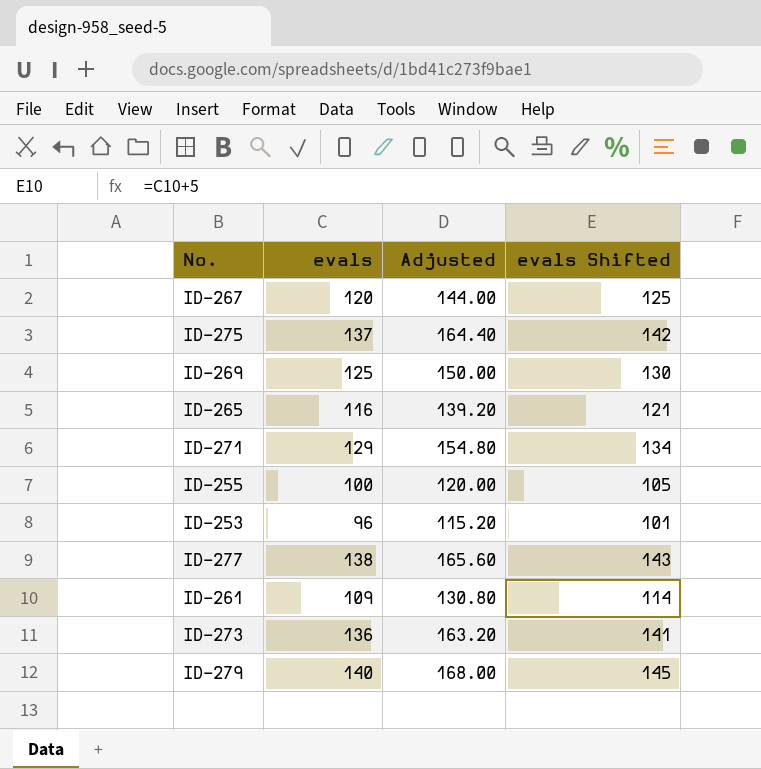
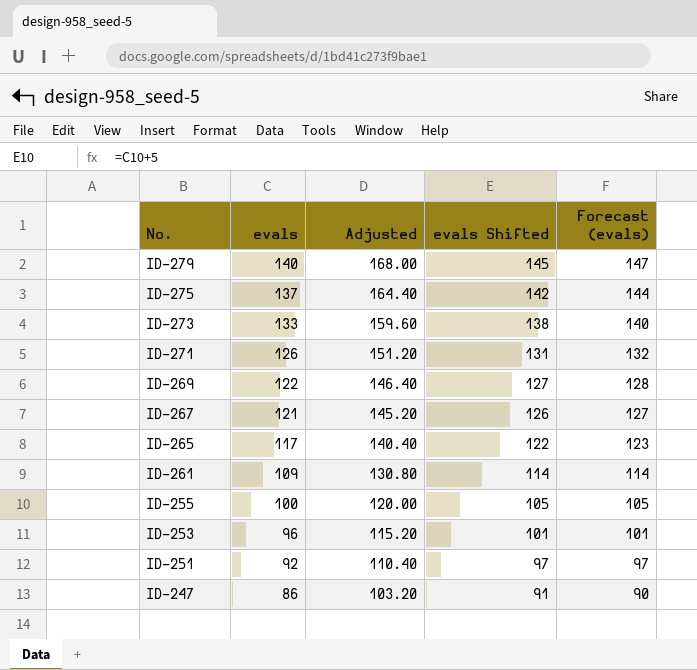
row order: none -> No. descending
column Forecast (evals) | formula: none -> [evals] * 1.05
row ID-277: 138 | 165.60 | 143 -> none
ID-273 | evals: 136 -> 133
ID-273 | Adjusted: 163.20 -> 159.60
ID-273 | evals Shifted: 141 -> 138
ID-271 | evals: 129 -> 126
ID-271 | Adjusted: 154.80 -> 151.20
ID-271 | evals Shifted: 134 -> 131
ID-269 | evals: 125 -> 122
ID-269 | Adjusted: 150.00 -> 146.40
ID-269 | evals Shifted: 130 -> 127
ID-267 | evals: 120 -> 121
ID-267 | Adjusted: 144.00 -> 145.20
ID-267 | evals Shifted: 125 -> 126
ID-265 | evals: 116 -> 117
ID-265 | Adjusted: 139.20 -> 140.40
ID-265 | evals Shifted: 121 -> 122
row ID-251: none -> 92 | 110.40 | 97 | 97
row ID-247: none -> 86 | 103.20 | 91 | 90

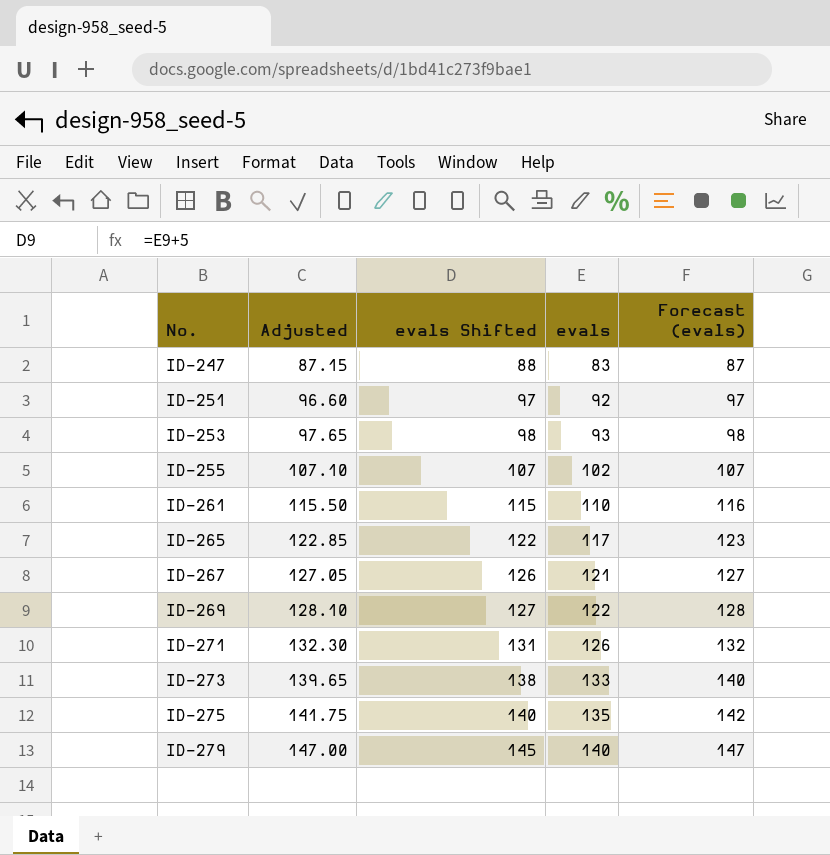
row order: No. descending -> No. ascending
column Adjusted | formula: [evals] * 1.2 -> [evals] * 1.05
column evals | position: 2 -> 4
ID-247 | evals Shifted: 91 -> 88
ID-247 | evals: 86 -> 83
ID-247 | Forecast (evals): 90 -> 87
ID-253 | evals Shifted: 101 -> 98
ID-253 | evals: 96 -> 93
ID-253 | Forecast (evals): 101 -> 98
ID-255 | evals Shifted: 105 -> 107
ID-255 | evals: 100 -> 102
ID-255 | Forecast (evals): 105 -> 107
ID-261 | evals Shifted: 114 -> 115
ID-261 | evals: 109 -> 110
ID-261 | Forecast (evals): 114 -> 116
ID-275 | evals Shifted: 142 -> 140
ID-275 | evals: 137 -> 135
ID-275 | Forecast (evals): 144 -> 142

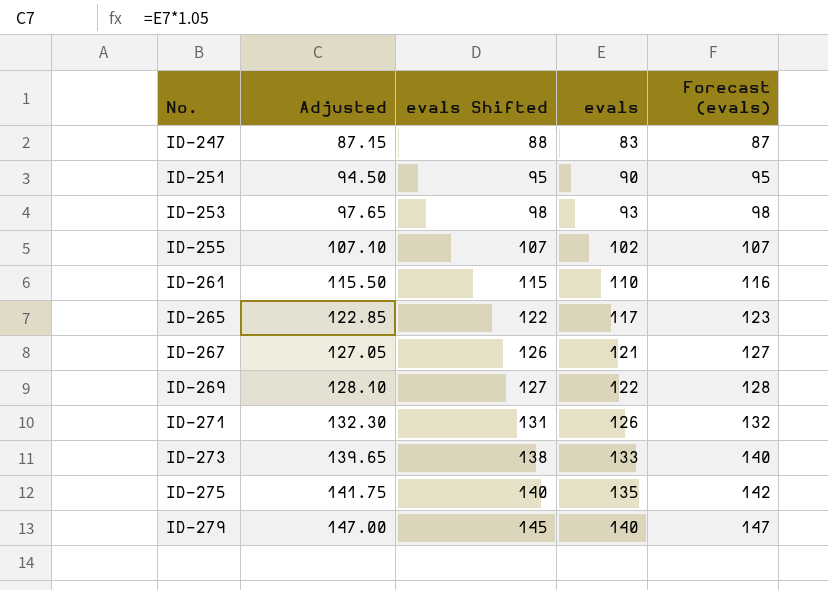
ID-251 | Adjusted: 96.60 -> 94.50
ID-251 | evals Shifted: 97 -> 95
ID-251 | evals: 92 -> 90
ID-251 | Forecast (evals): 97 -> 95

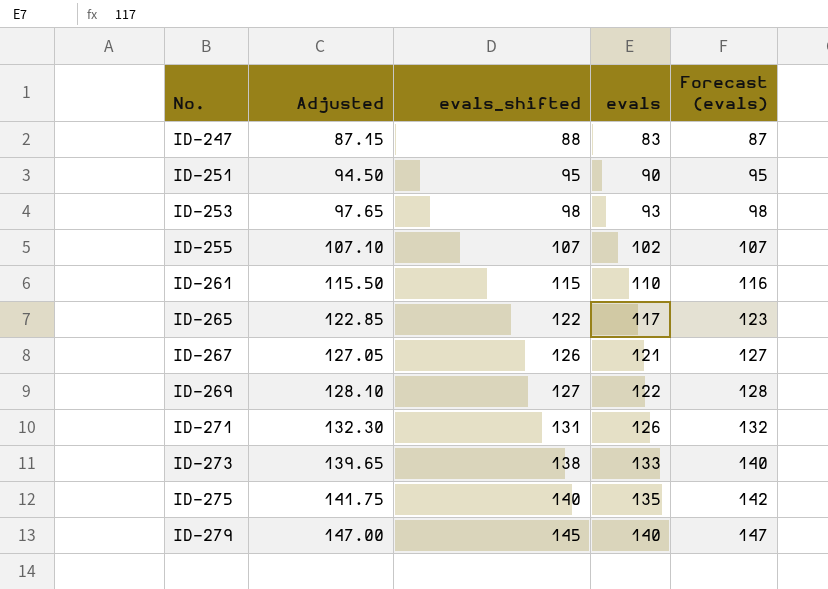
column name: evals Shifted -> evals_shifted

